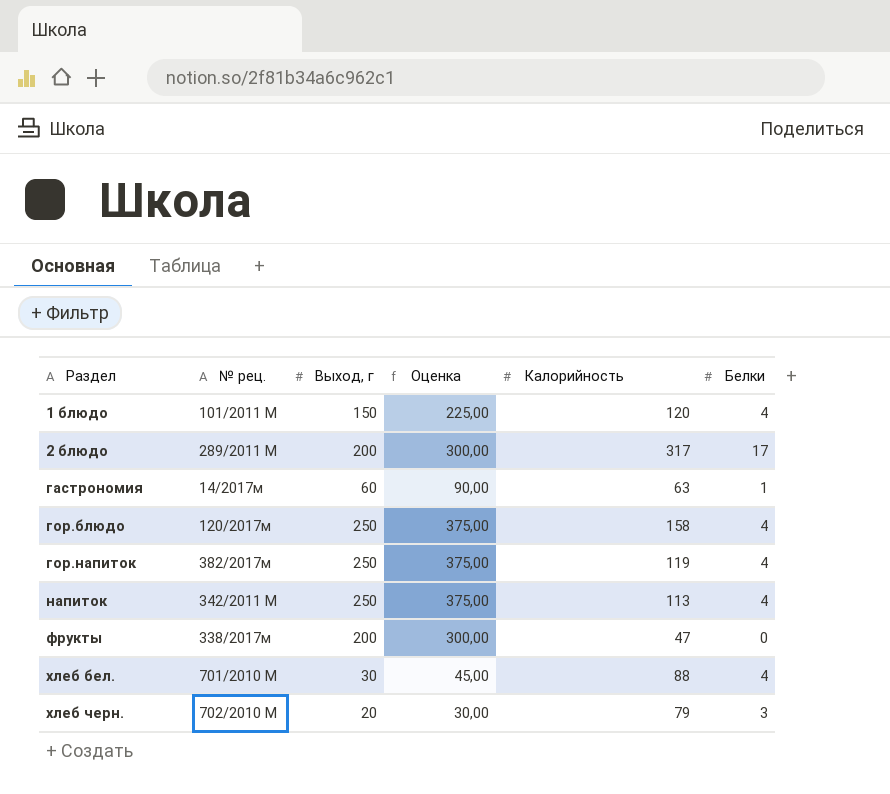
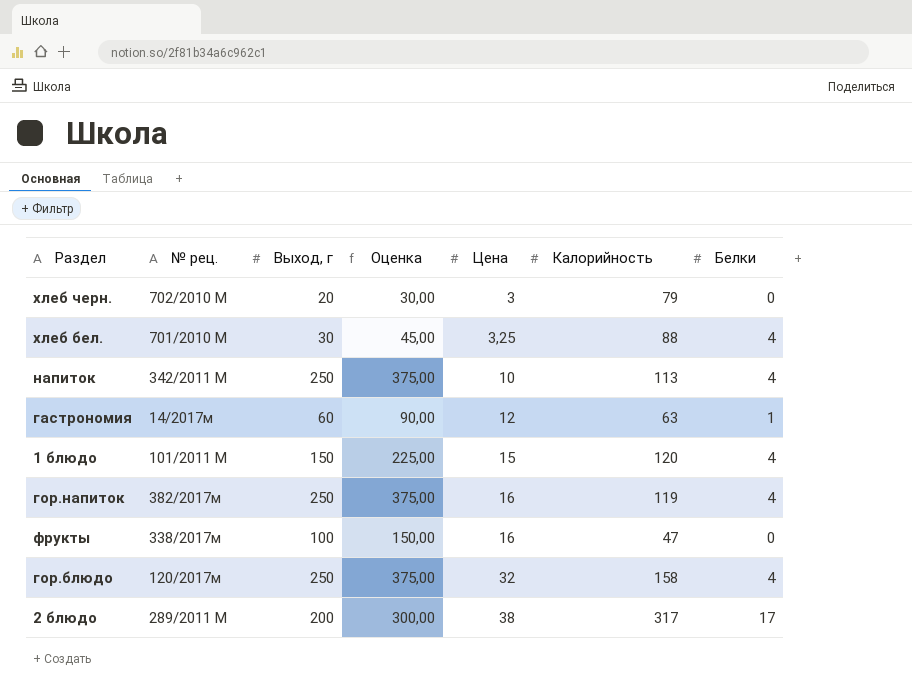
row order: Раздел ascending -> Цена ascending
column Цена | position: none -> 5
хлеб черн. | Белки: 3 -> 0
фрукты | Выход, г: 200 -> 100
фрукты | Оценка: 300,00 -> 150,00

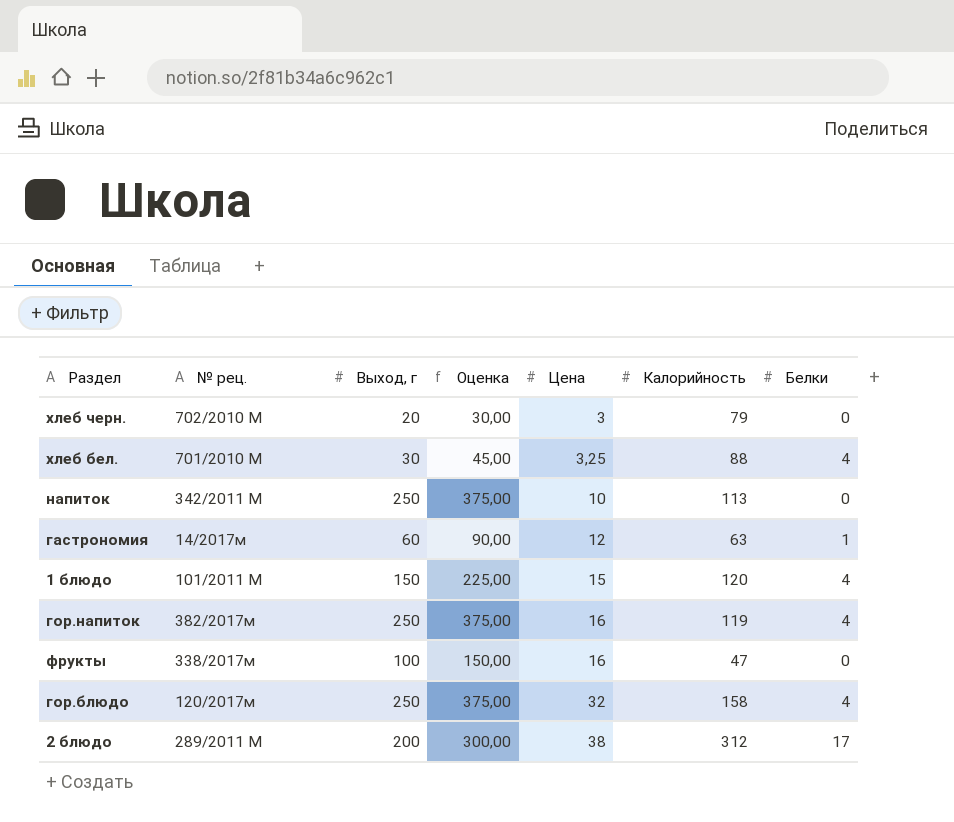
напиток | Белки: 4 -> 0
2 блюдо | Калорийность: 317 -> 312

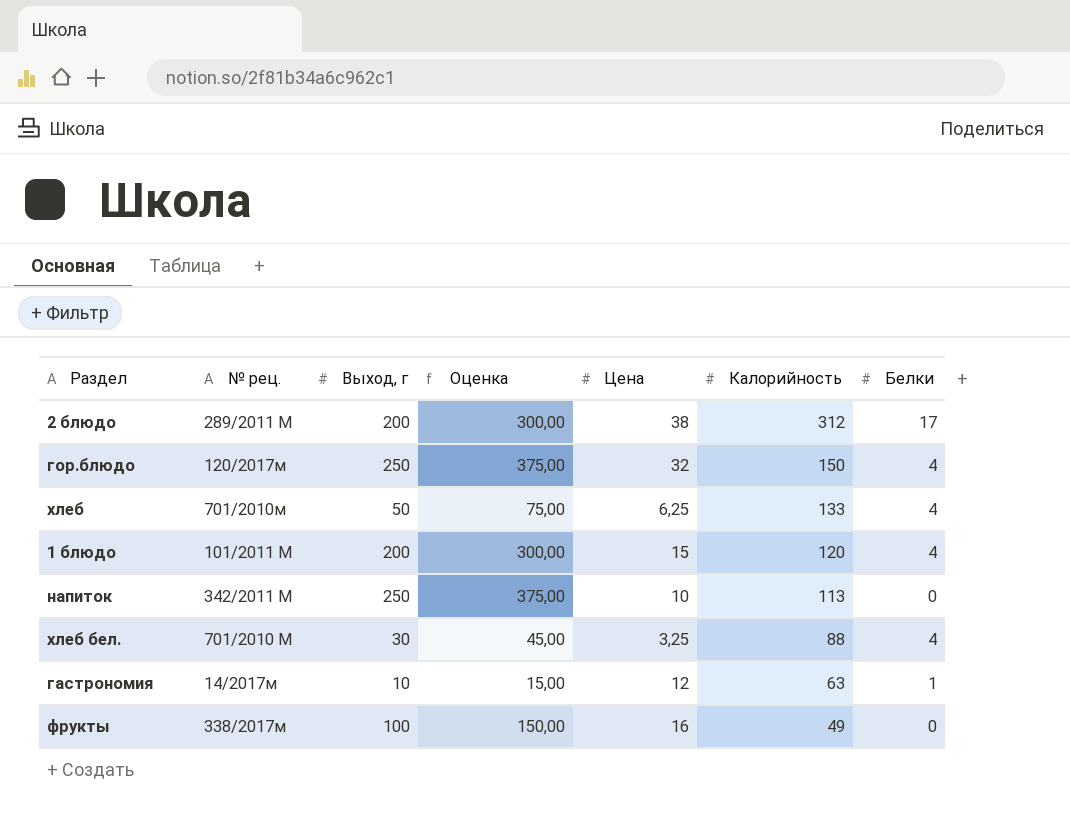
row order: Цена ascending -> Калорийность descending
row хлеб черн.: 702/2010 М | 20 | 30,00 | 3 | 79 | 0 -> none
row гор.напиток: 382/2017м | 250 | 375,00 | 16 | 119 | 4 -> none
гор.блюдо | Калорийность: 158 -> 150
row хлеб: none -> 701/2010м | 50 | 75,00 | 6,25 | 133 | 4
1 блюдо | Выход, г: 150 -> 200
1 блюдо | Оценка: 225,00 -> 300,00
гастрономия | Выход, г: 60 -> 10
гастрономия | Оценка: 90,00 -> 15,00
фрукты | Калорийность: 47 -> 49

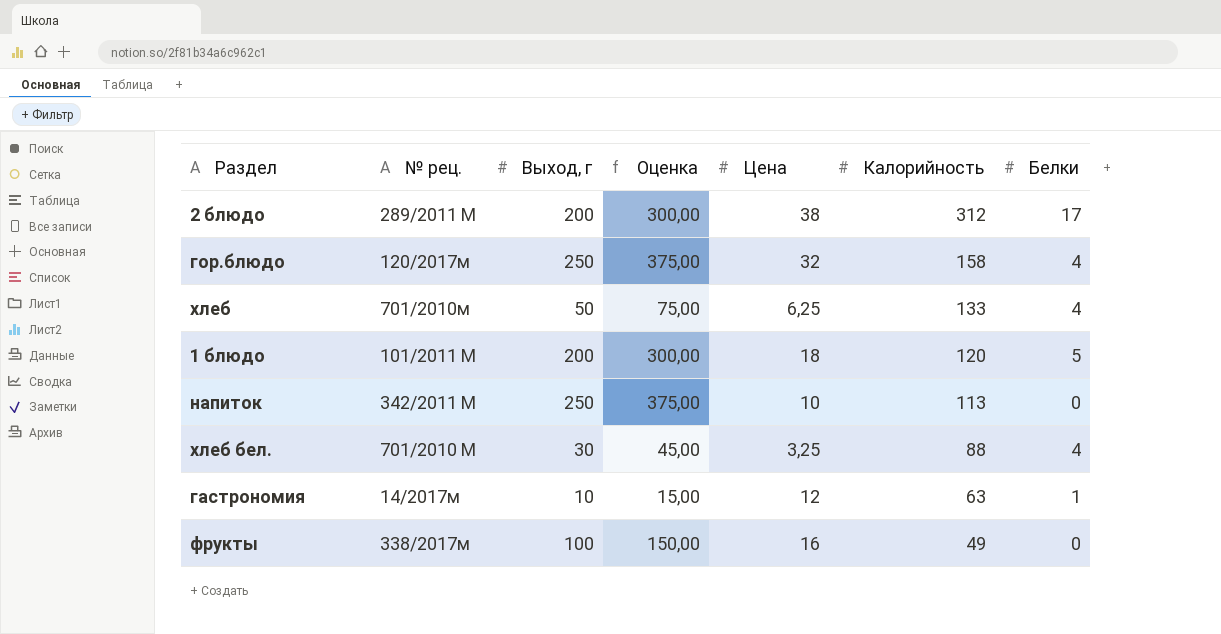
гор.блюдо | Калорийность: 150 -> 158
1 блюдо | Цена: 15 -> 18
1 блюдо | Белки: 4 -> 5

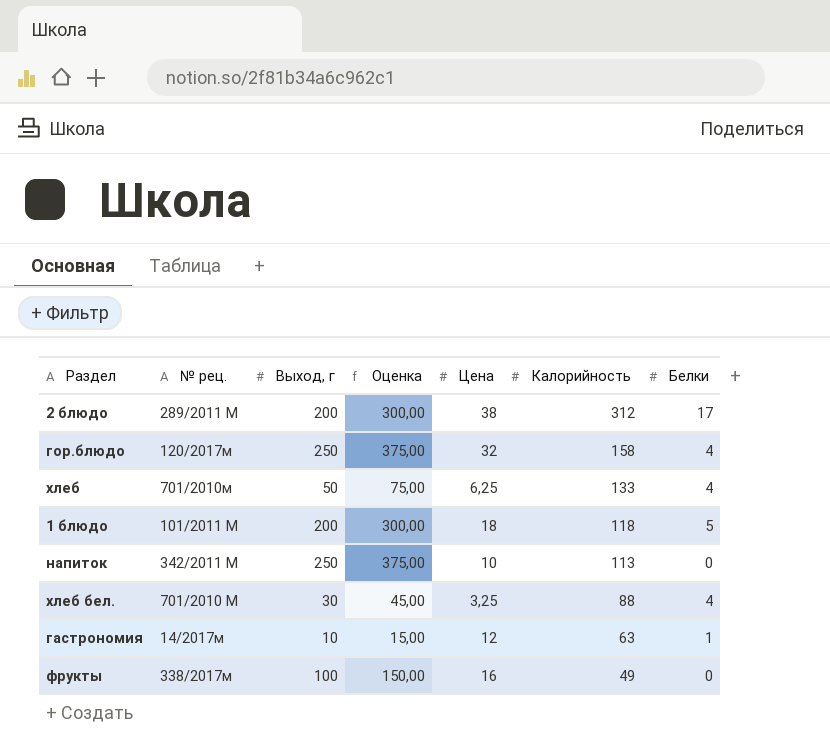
1 блюдо | Калорийность: 120 -> 118

